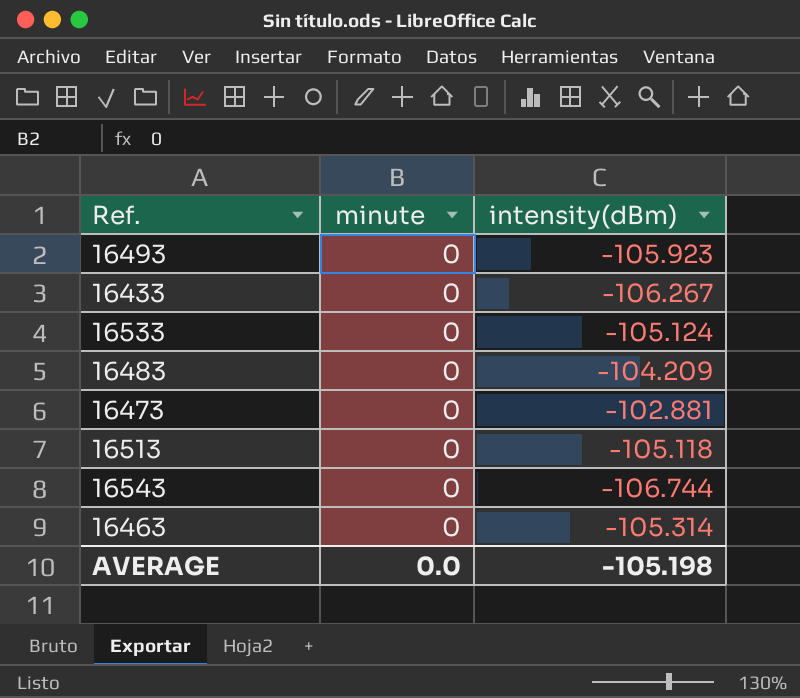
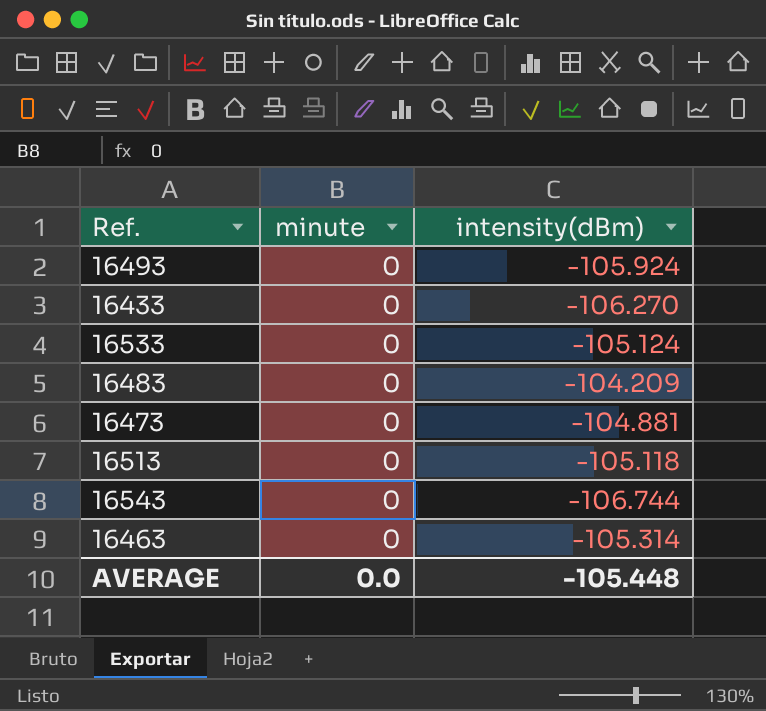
16493 | intensity(dBm): -105.923 -> -105.924
16433 | intensity(dBm): -106.267 -> -106.270
16473 | intensity(dBm): -102.881 -> -104.881
AVERAGE | intensity(dBm): -105.198 -> -105.448

